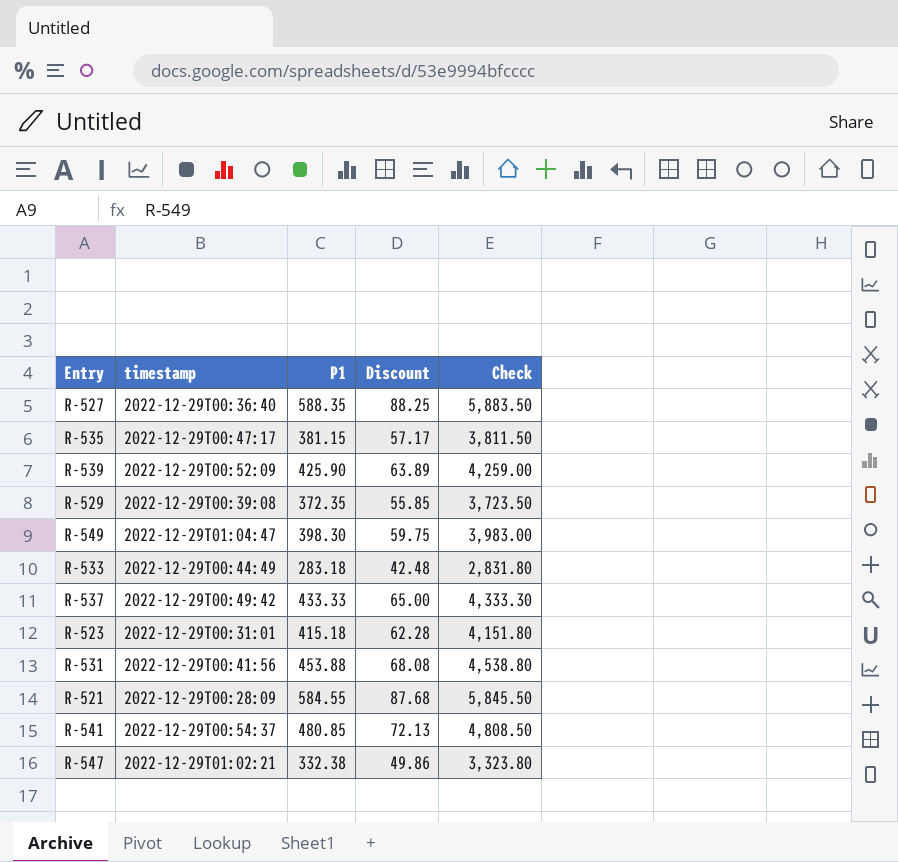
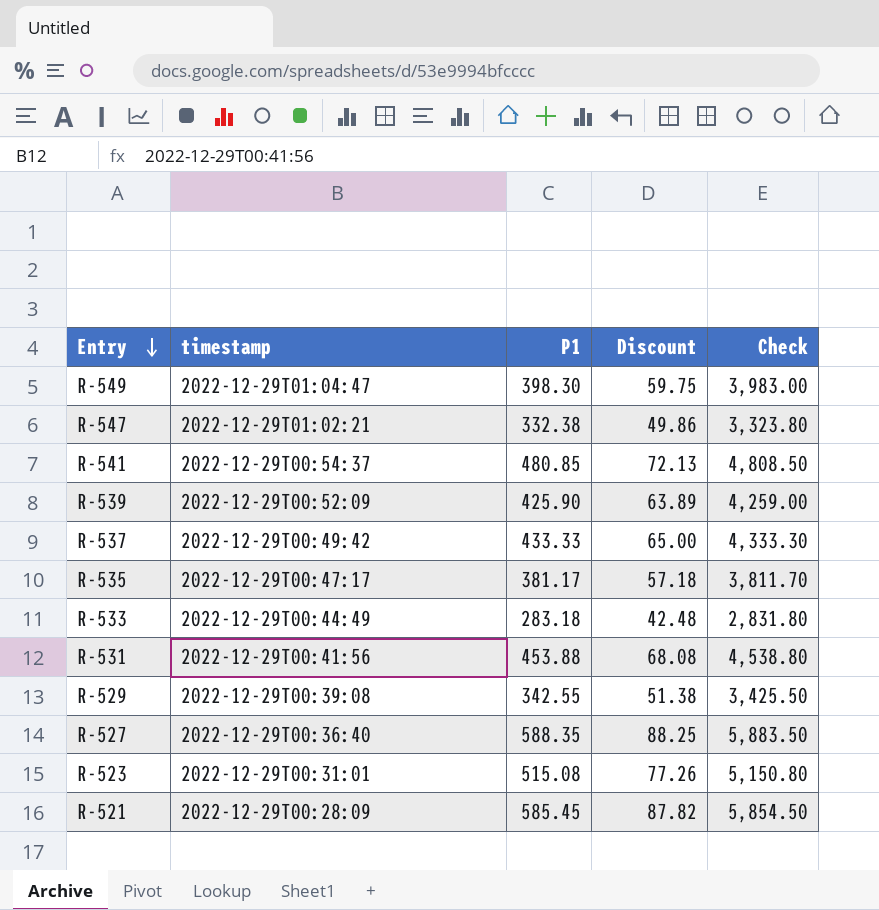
row order: none -> Entry descending
R-535 | P1: 381.15 -> 381.17
R-535 | Discount: 57.17 -> 57.18
R-535 | Check: 3,811.50 -> 3,811.70
R-529 | P1: 372.35 -> 342.55
R-529 | Discount: 55.85 -> 51.38
R-529 | Check: 3,723.50 -> 3,425.50
R-523 | P1: 415.18 -> 515.08
R-523 | Discount: 62.28 -> 77.26
R-523 | Check: 4,151.80 -> 5,150.80
R-521 | P1: 584.55 -> 585.45
R-521 | Discount: 87.68 -> 87.82
R-521 | Check: 5,845.50 -> 5,854.50

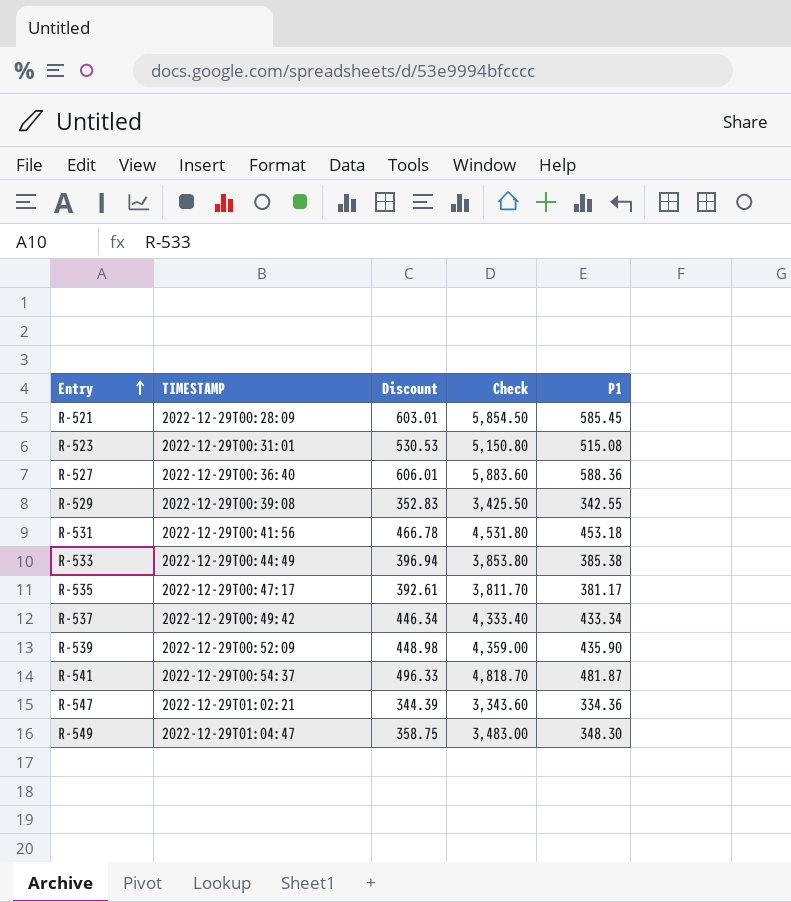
row order: Entry descending -> Entry ascending
column name: timestamp -> TIMESTAMP
column Discount | formula: [P1] * 0.15 -> [P1] * 1.03
column P1 | position: 3 -> 5
R-527 | Check: 5,883.50 -> 5,883.60
R-527 | P1: 588.35 -> 588.36
R-531 | Check: 4,538.80 -> 4,531.80
R-531 | P1: 453.88 -> 453.18
R-533 | Check: 2,831.80 -> 3,853.80
R-533 | P1: 283.18 -> 385.38
R-537 | Check: 4,333.30 -> 4,333.40
R-537 | P1: 433.33 -> 433.34
R-539 | Check: 4,259.00 -> 4,359.00
R-539 | P1: 425.90 -> 435.90
R-541 | Check: 4,808.50 -> 4,818.70
R-541 | P1: 480.85 -> 481.87
R-547 | Check: 3,323.80 -> 3,343.60
R-547 | P1: 332.38 -> 334.36
R-549 | Check: 3,983.00 -> 3,483.00
R-549 | P1: 398.30 -> 348.30

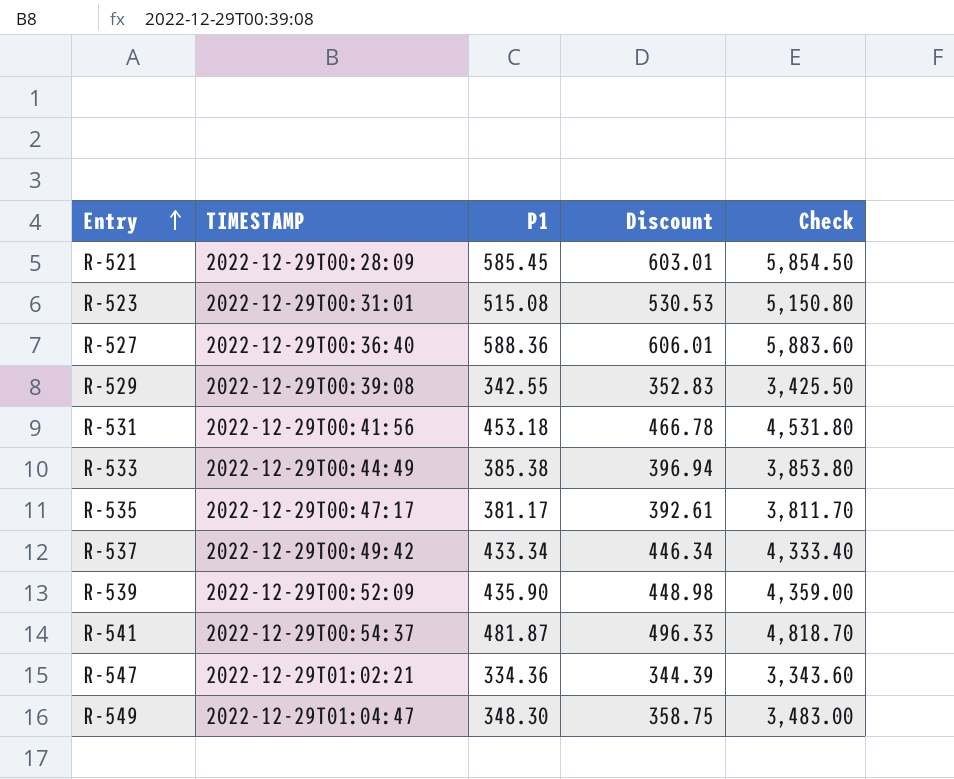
column P1 | position: 5 -> 3

